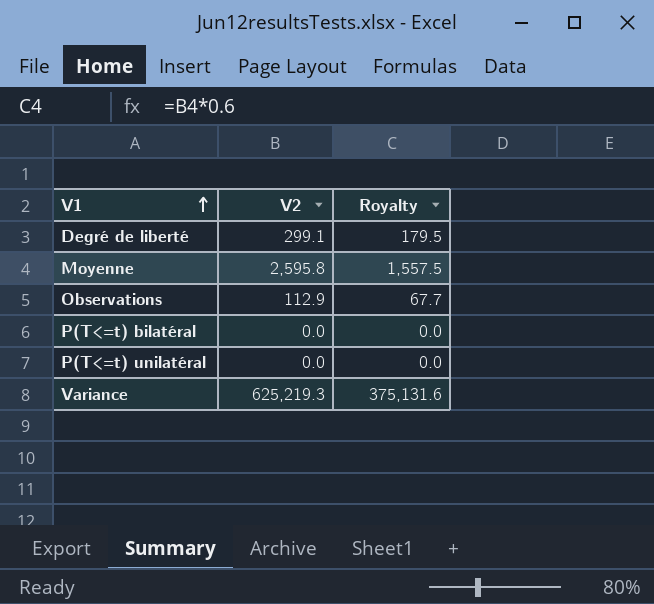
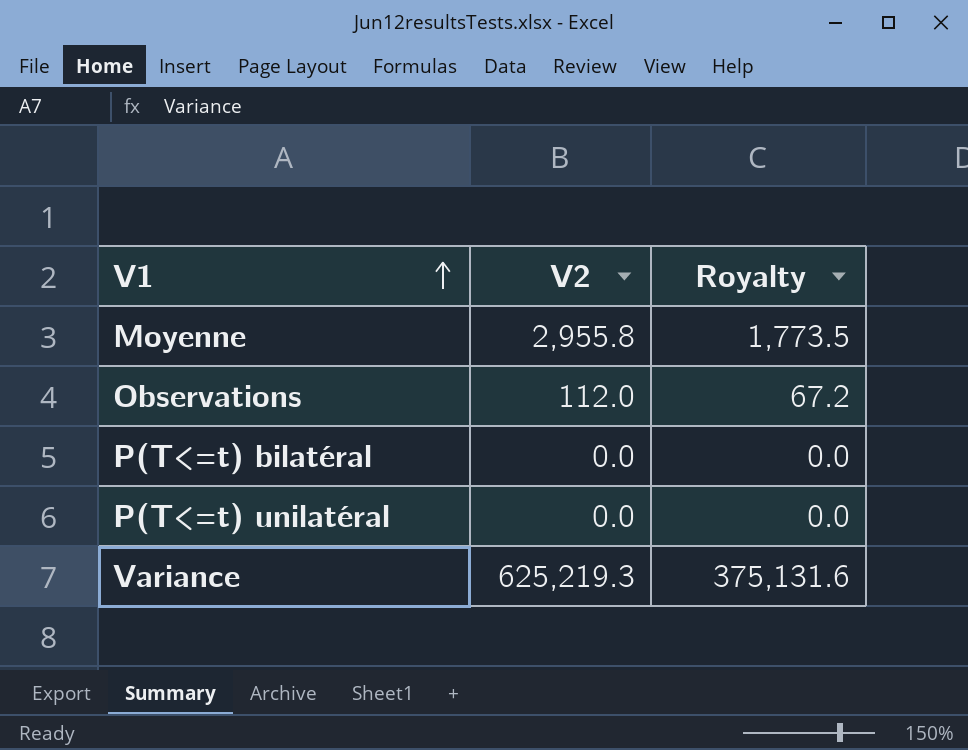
row Degré de liberté: 299.1 | 179.5 -> none
Moyenne | V2: 2,595.8 -> 2,955.8
Moyenne | Royalty: 1,557.5 -> 1,773.5
Observations | V2: 112.9 -> 112.0
Observations | Royalty: 67.7 -> 67.2

